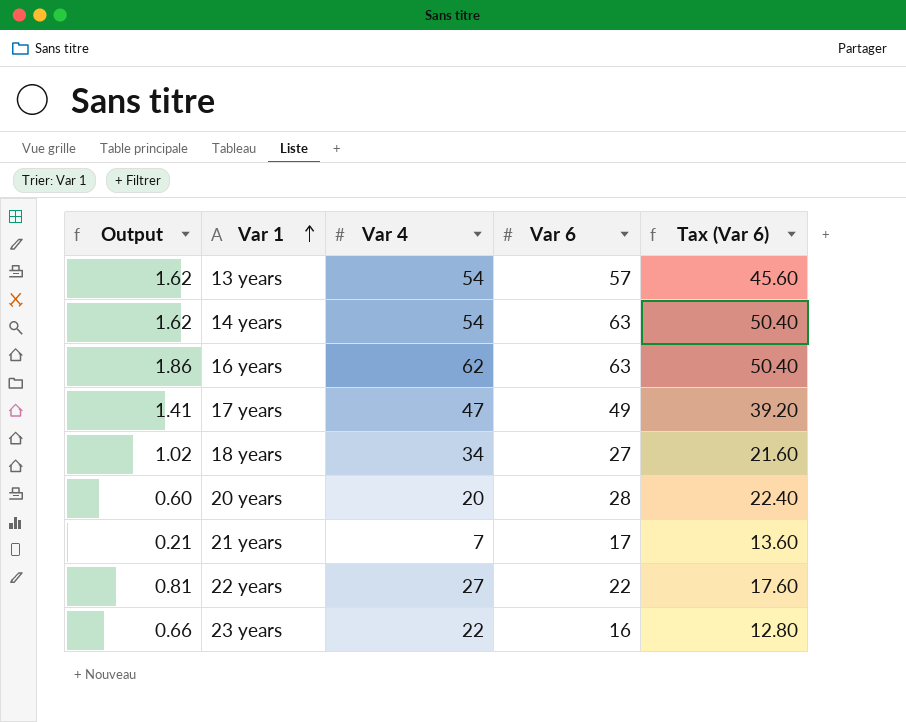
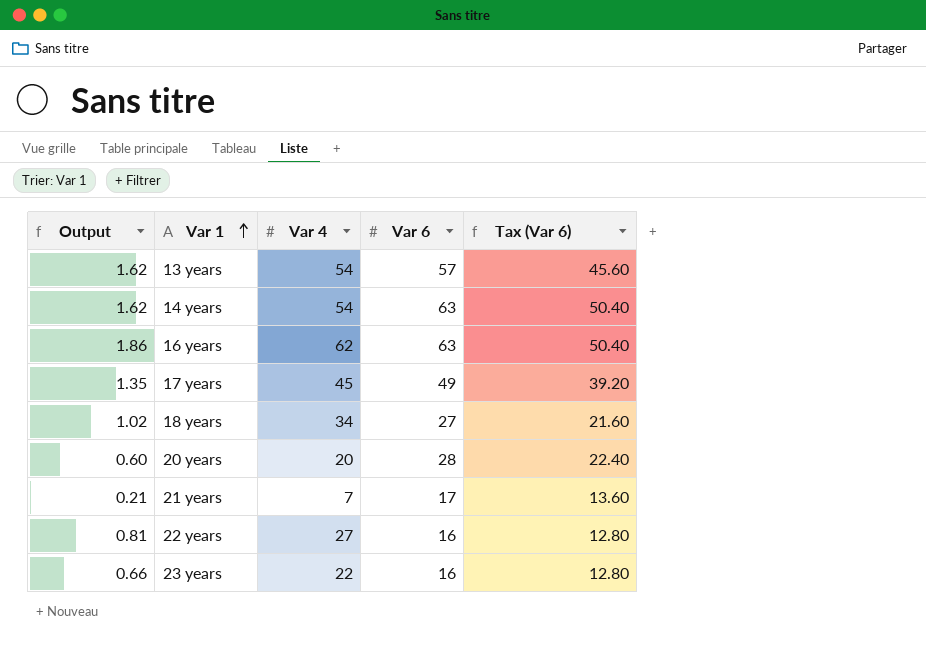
17 years | Output: 1.41 -> 1.35
17 years | Var 4: 47 -> 45
22 years | Var 6: 22 -> 16
22 years | Tax (Var 6): 17.60 -> 12.80

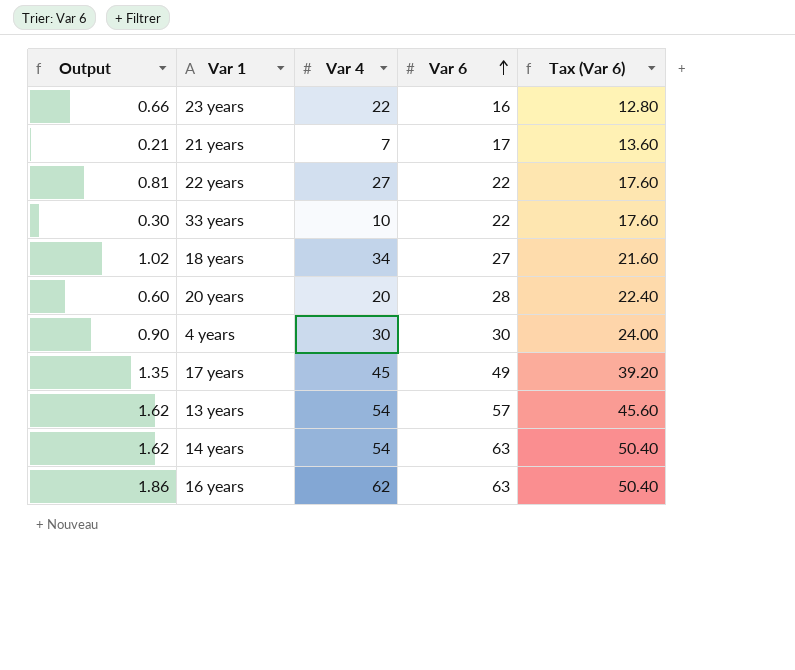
row order: Var 1 ascending -> Var 6 ascending
22 years | Var 6: 16 -> 22
22 years | Tax (Var 6): 12.80 -> 17.60
row 33 years: none -> 0.30 | 10 | 22 | 17.60
row 4 years: none -> 0.90 | 30 | 30 | 24.00

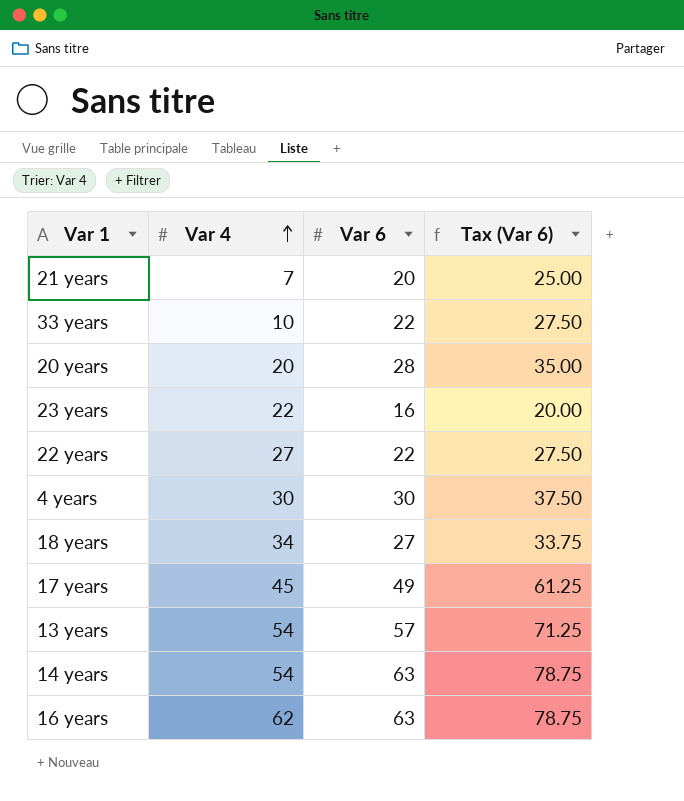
row order: Var 6 ascending -> Var 4 ascending
column Output | formula: [Var 4] * 0.03 -> none
column Tax (Var 6) | formula: [Var 6] * 0.8 -> [Var 6] * 1.25
21 years | Var 6: 17 -> 20

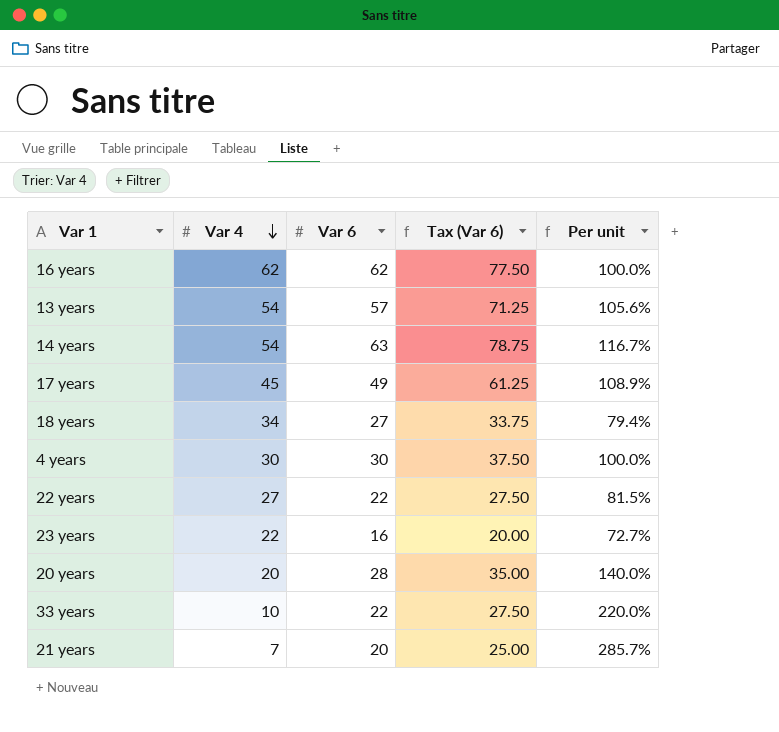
row order: Var 4 ascending -> Var 4 descending
column Per unit | formula: none -> [Var 6] / [Var 4]
16 years | Var 6: 63 -> 62
16 years | Tax (Var 6): 78.75 -> 77.50

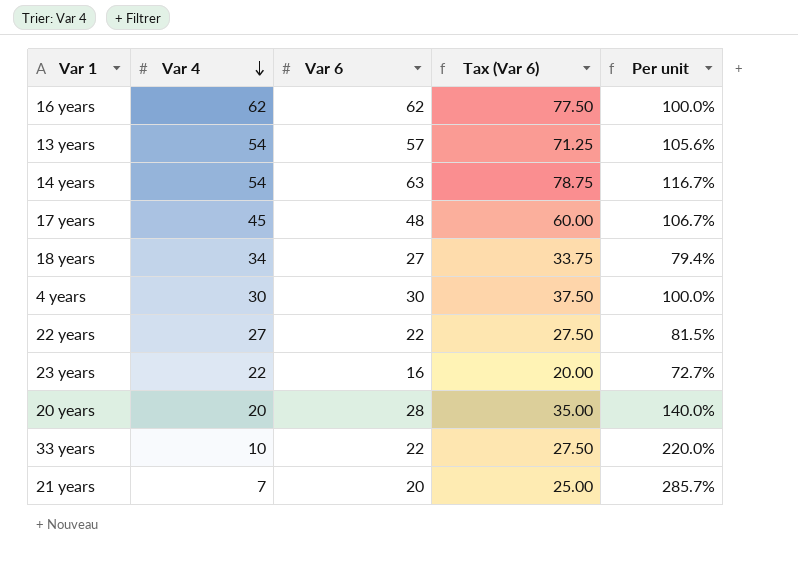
17 years | Var 6: 49 -> 48
17 years | Tax (Var 6): 61.25 -> 60.00
17 years | Per unit: 108.9% -> 106.7%

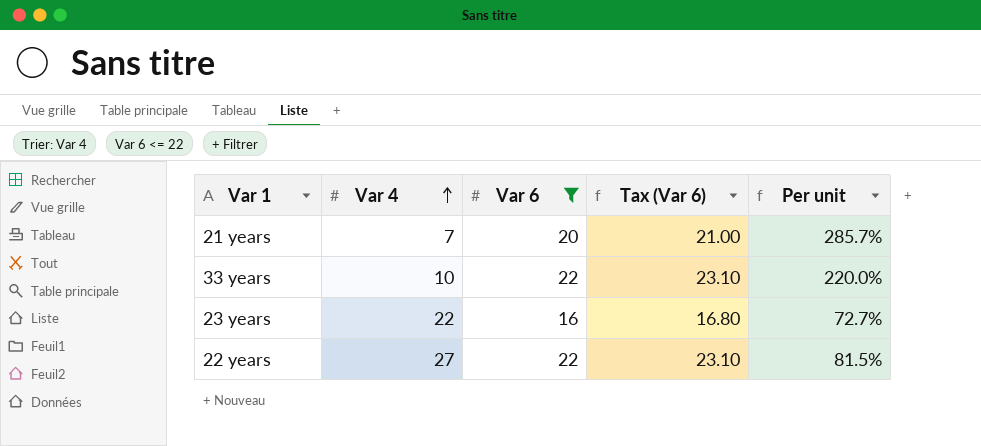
filter: none -> Var 6 <= 22
row order: Var 4 descending -> Var 4 ascending
column Tax (Var 6) | formula: [Var 6] * 1.25 -> [Var 6] * 1.05

